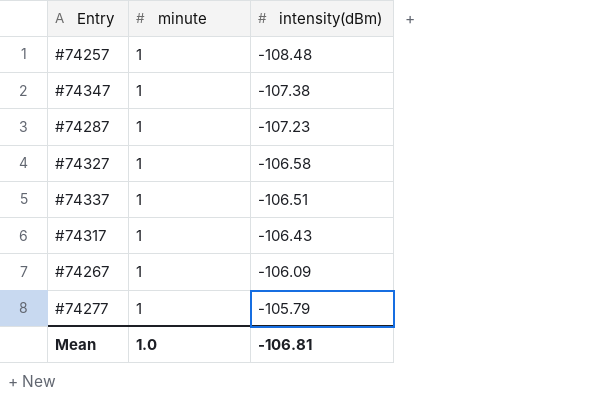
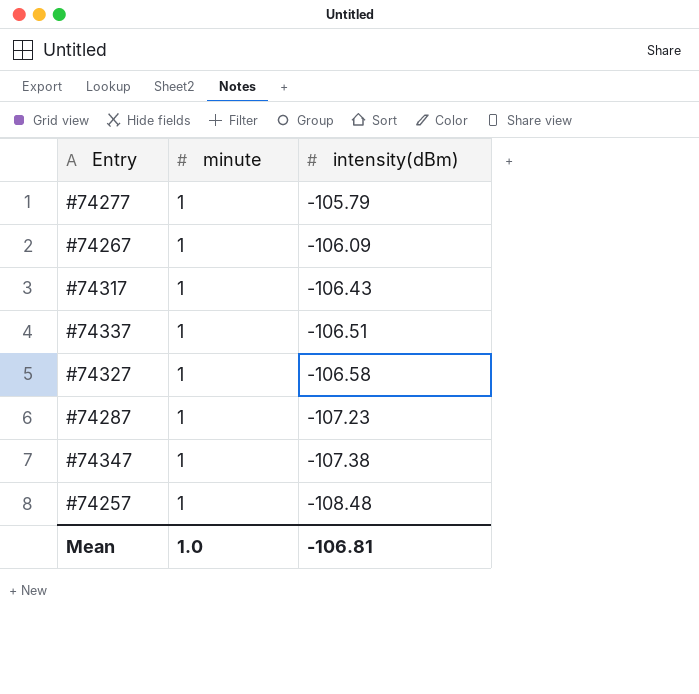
row order: intensity(dBm) ascending -> intensity(dBm) descending

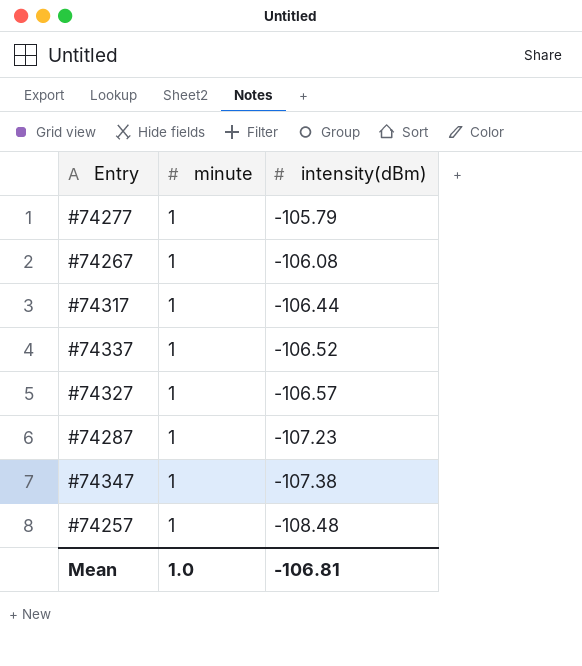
#74267 | intensity(dBm): -106.09 -> -106.08
#74317 | intensity(dBm): -106.43 -> -106.44
#74337 | intensity(dBm): -106.51 -> -106.52
#74327 | intensity(dBm): -106.58 -> -106.57

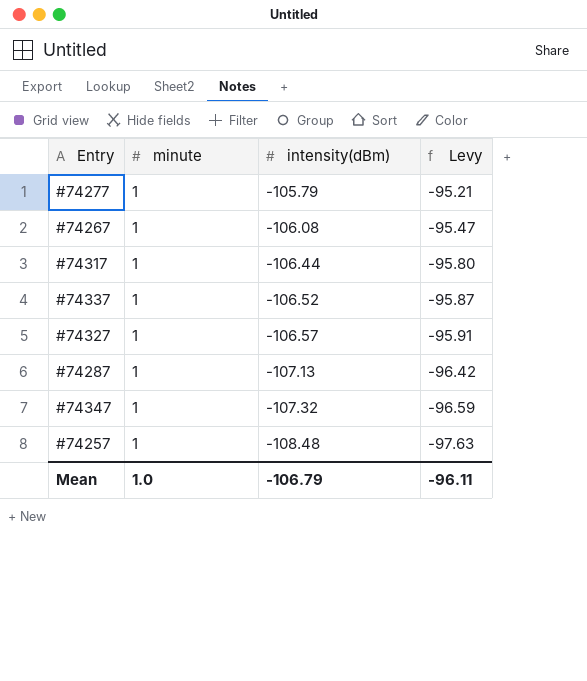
column Levy | formula: none -> [intensity(dBm)] * 0.9
#74287 | intensity(dBm): -107.23 -> -107.13
#74347 | intensity(dBm): -107.38 -> -107.32
Mean | intensity(dBm): -106.81 -> -106.79

